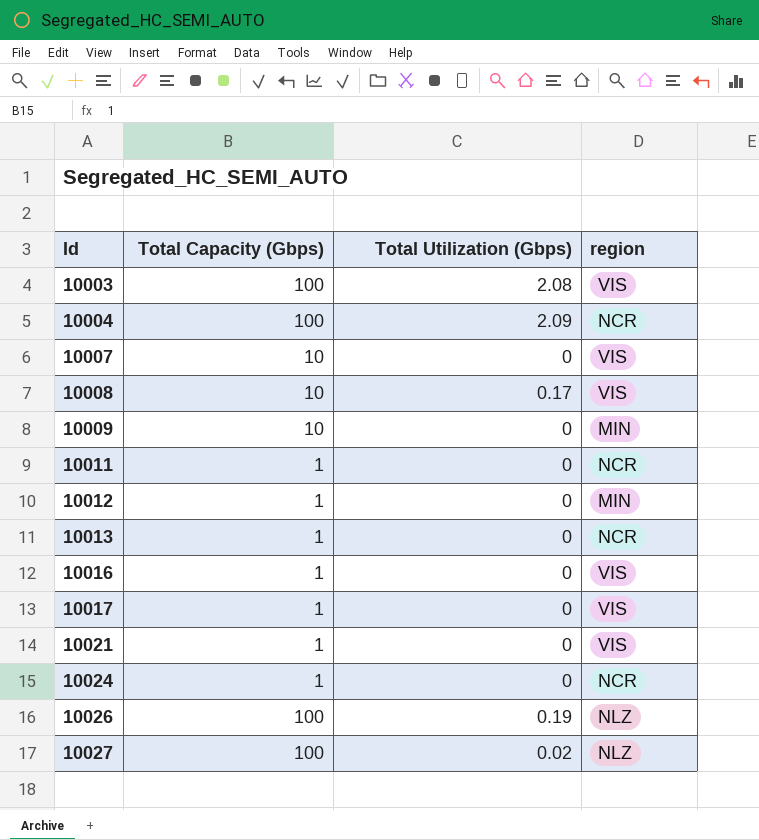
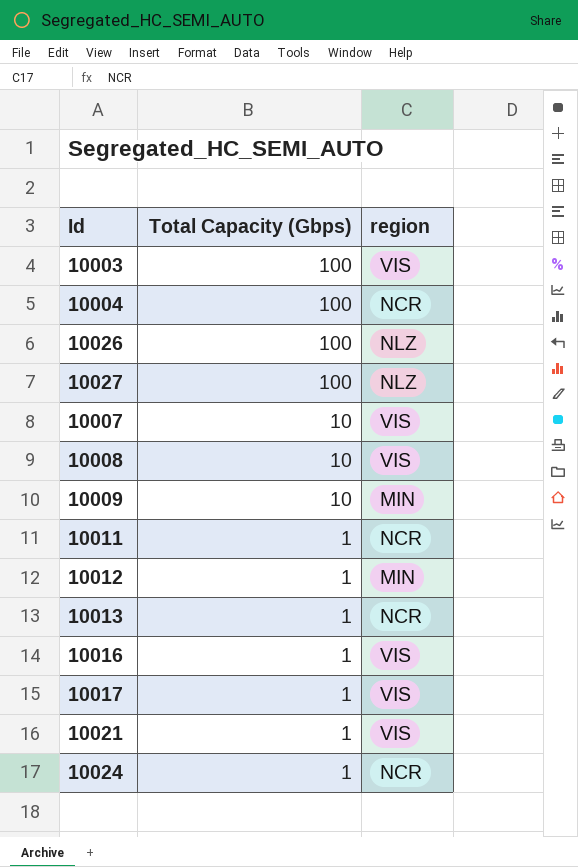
row order: Id ascending -> Total Capacity (Gbps) descending
column Total Utilization (Gbps) | position: 3 -> none

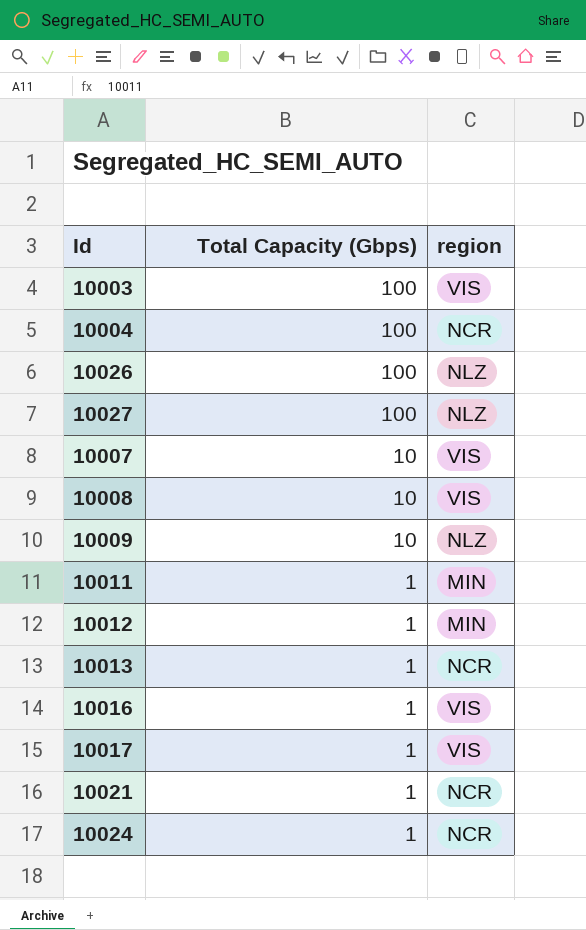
10009 | region: MIN -> NLZ
10011 | region: NCR -> MIN
10021 | region: VIS -> NCR

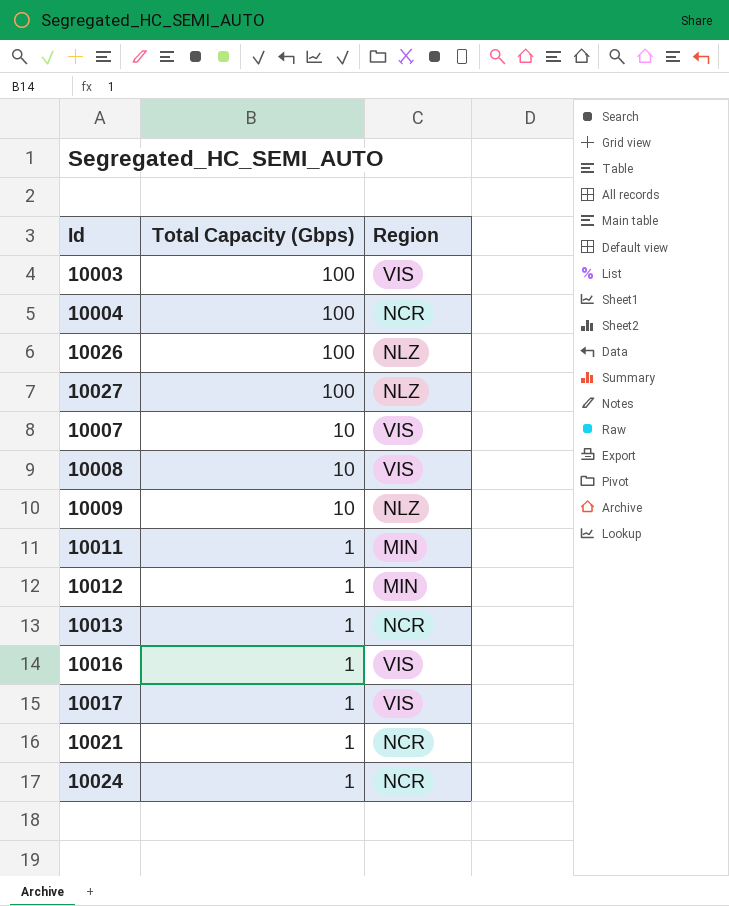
column name: region -> Region

